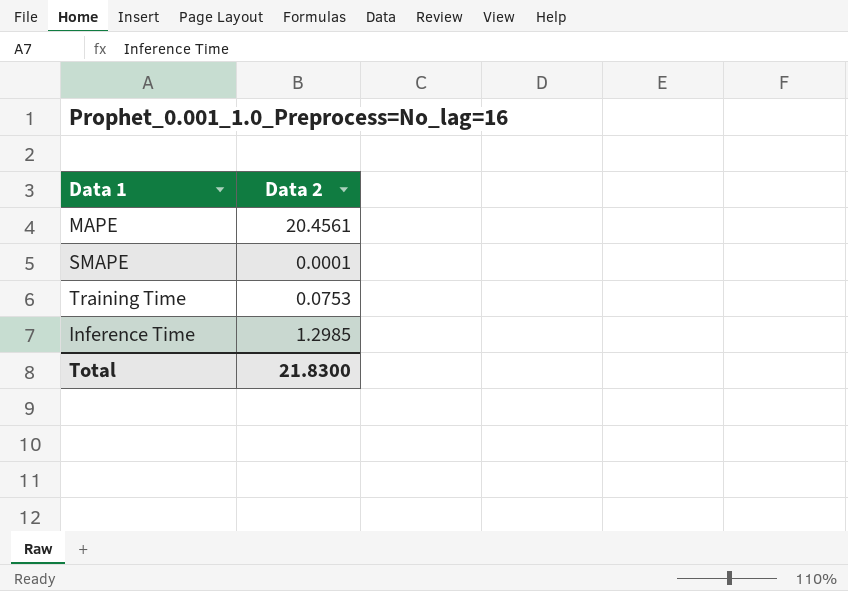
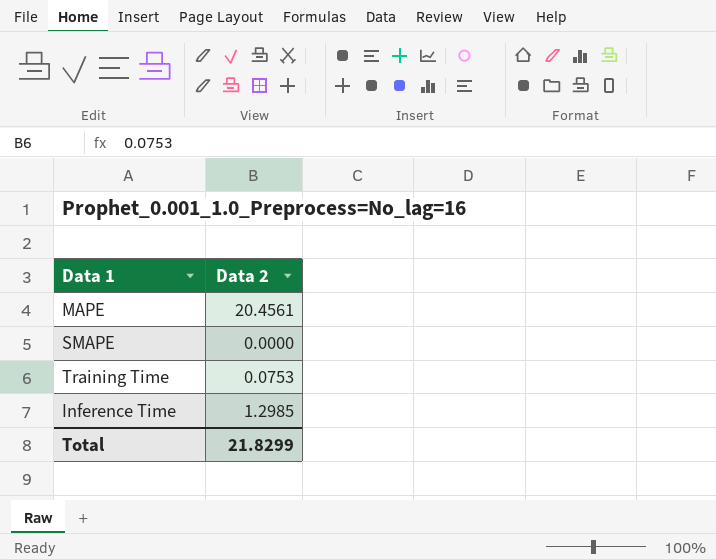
SMAPE | Data 2: 0.0001 -> 0.0000
Total | Data 2: 21.8300 -> 21.8299

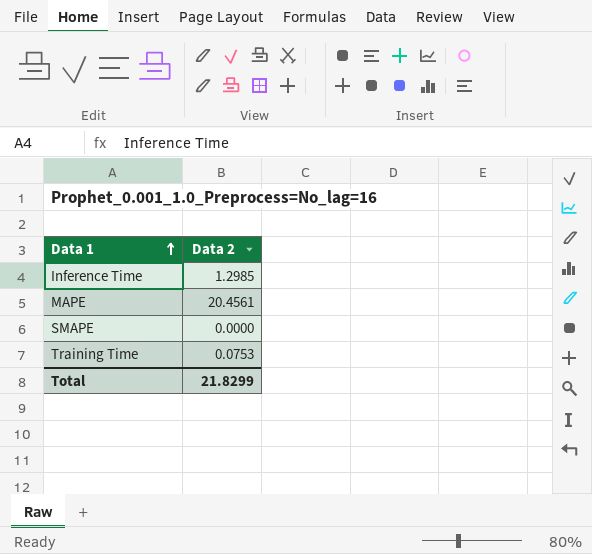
row order: none -> Data 1 ascending

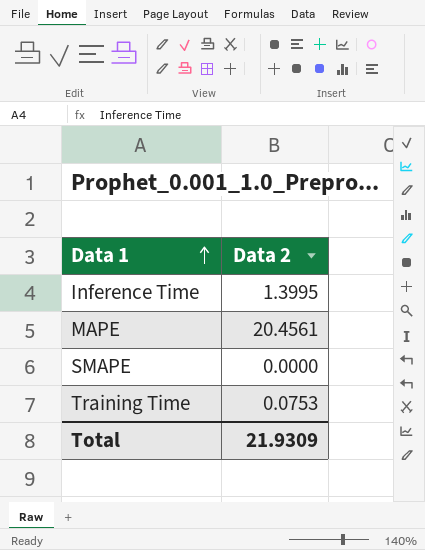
Inference Time | Data 2: 1.2985 -> 1.3995
Total | Data 2: 21.8299 -> 21.9309

